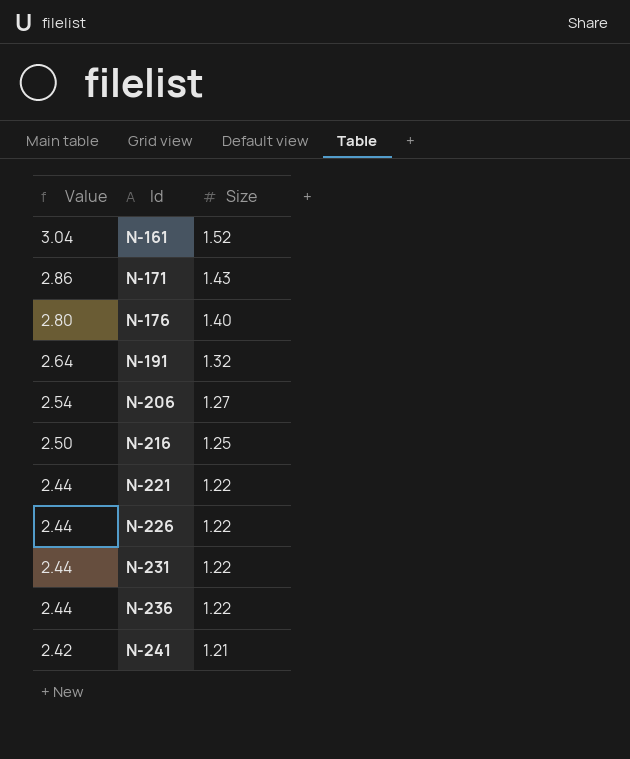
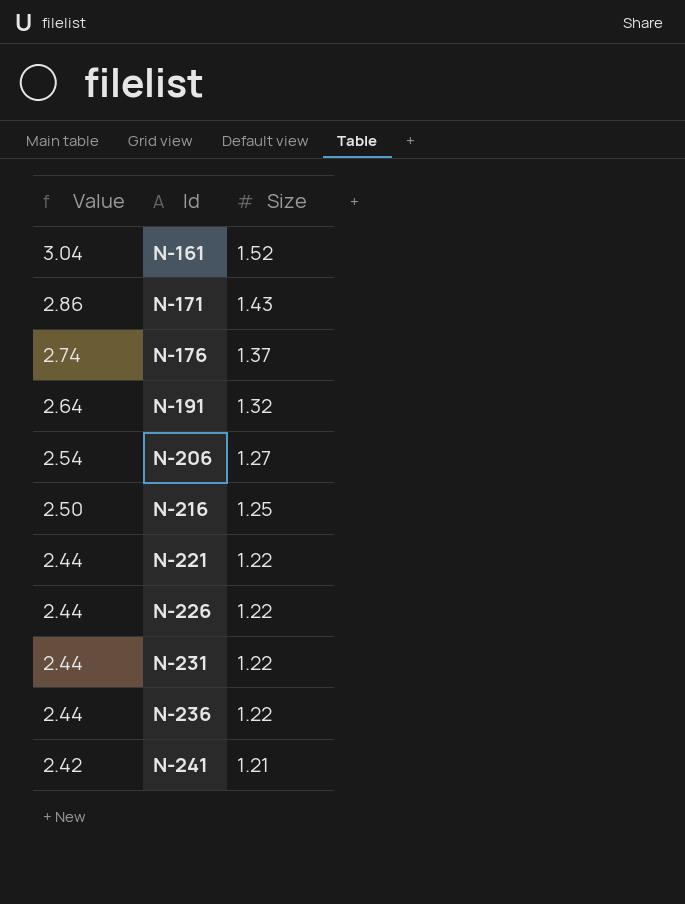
N-176 | Value: 2.80 -> 2.74
N-176 | Size: 1.40 -> 1.37

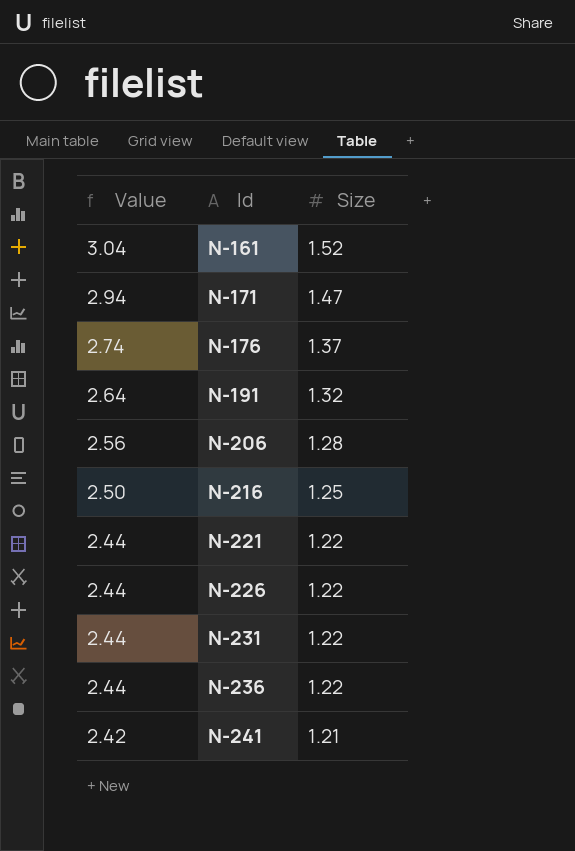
N-171 | Value: 2.86 -> 2.94
N-171 | Size: 1.43 -> 1.47
N-206 | Value: 2.54 -> 2.56
N-206 | Size: 1.27 -> 1.28

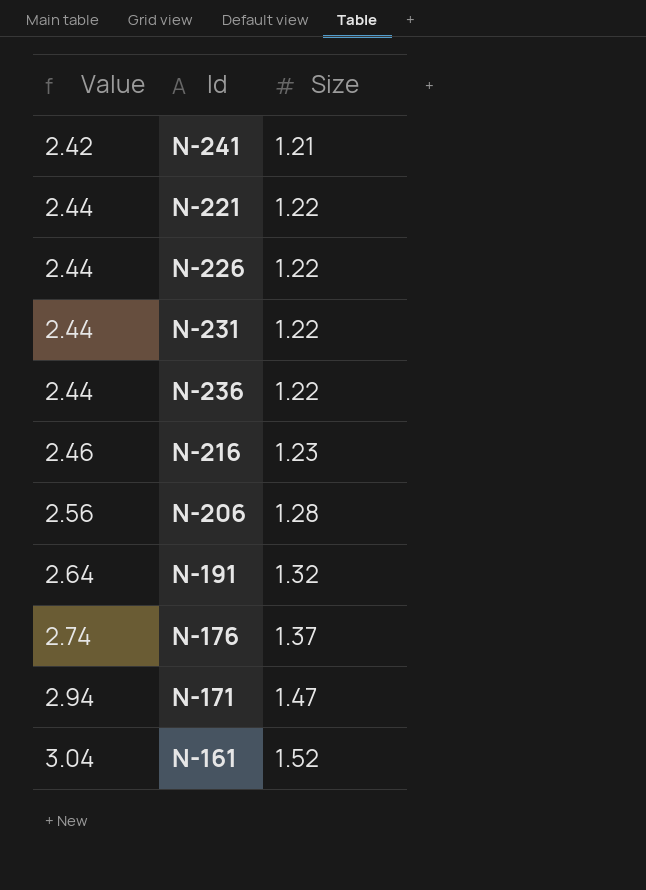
row order: Value descending -> Value ascending
N-216 | Value: 2.50 -> 2.46
N-216 | Size: 1.25 -> 1.23

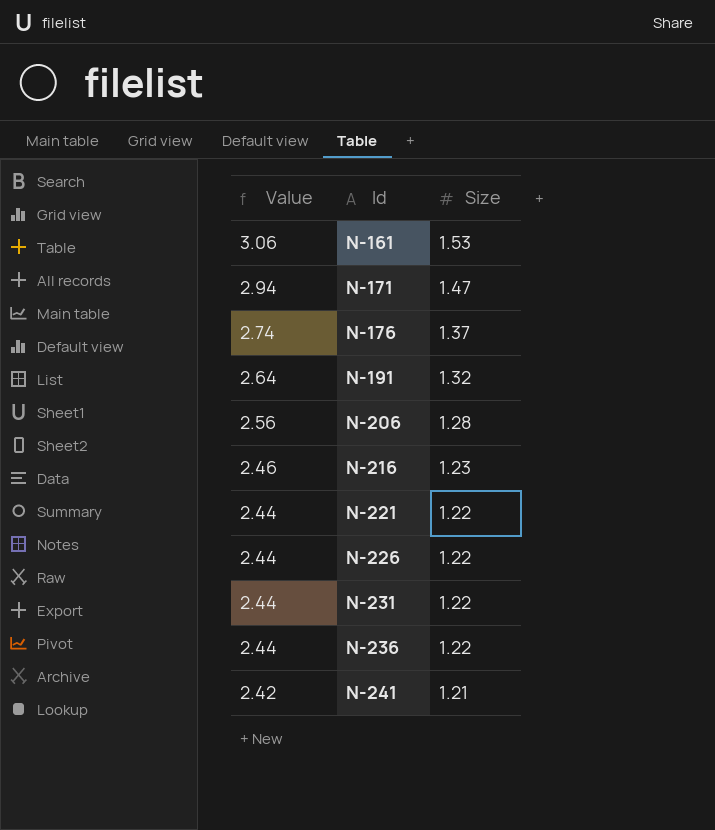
row order: Value ascending -> Value descending
N-161 | Value: 3.04 -> 3.06
N-161 | Size: 1.52 -> 1.53

